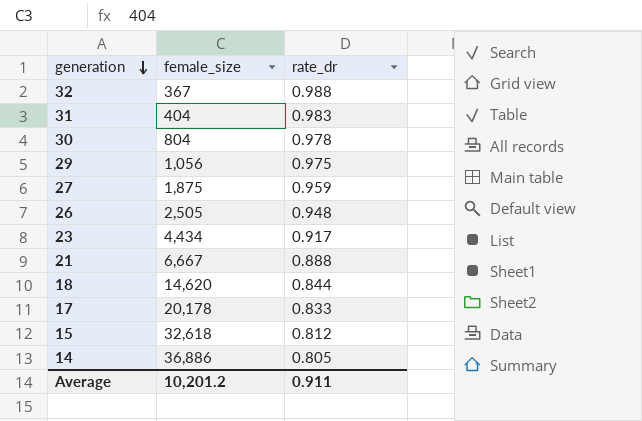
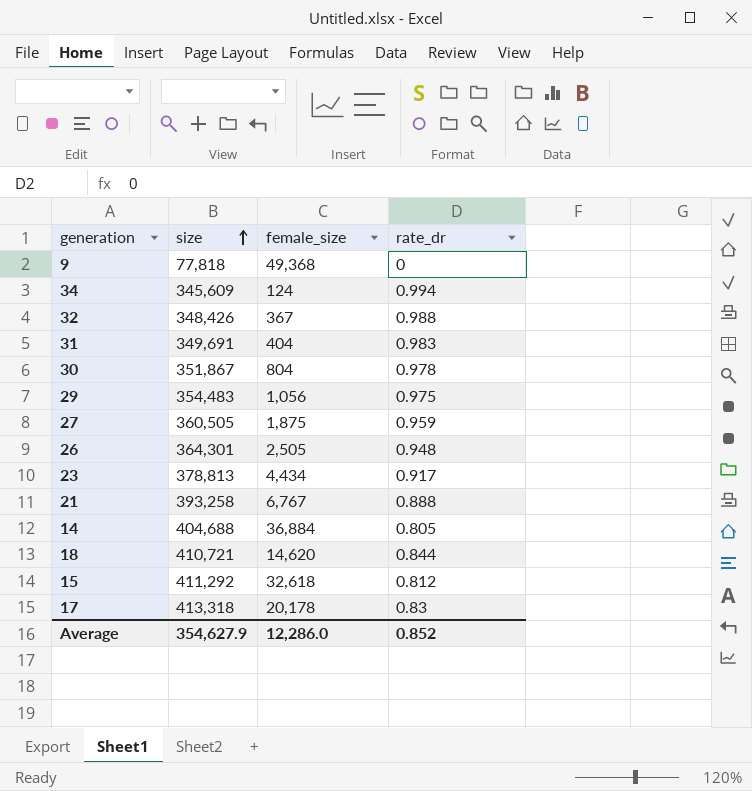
row order: generation descending -> size ascending
column size | position: none -> 2
row 9: none -> 77,818 | 49,368 | 0
row 34: none -> 345,609 | 124 | 0.994
21 | female_size: 6,667 -> 6,767
14 | female_size: 36,886 -> 36,884
17 | rate_dr: 0.833 -> 0.83
Average | female_size: 10,201.2 -> 12,286.0
Average | rate_dr: 0.911 -> 0.852

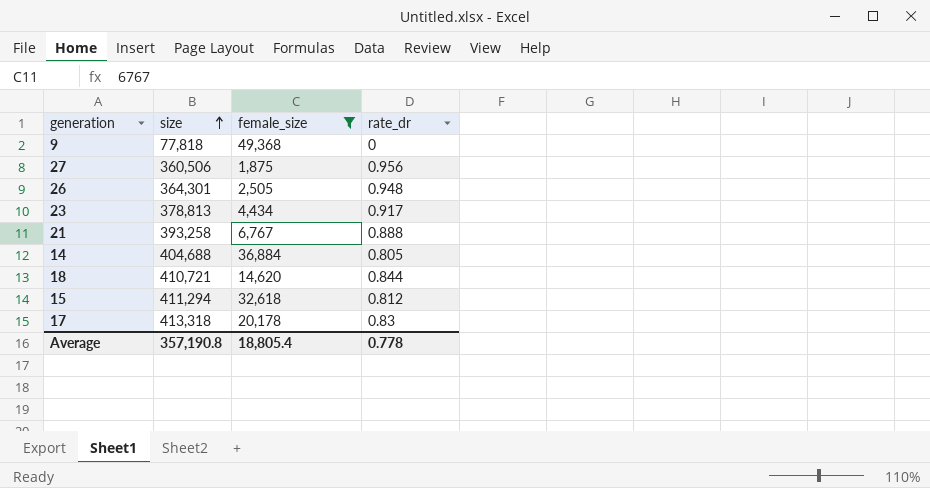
filter: none -> female_size >= 1,875
27 | size: 360,505 -> 360,506
27 | rate_dr: 0.959 -> 0.956
15 | size: 411,292 -> 411,294
Average | size: 354,627.9 -> 357,190.8
Average | female_size: 12,286.0 -> 18,805.4
Average | rate_dr: 0.852 -> 0.778

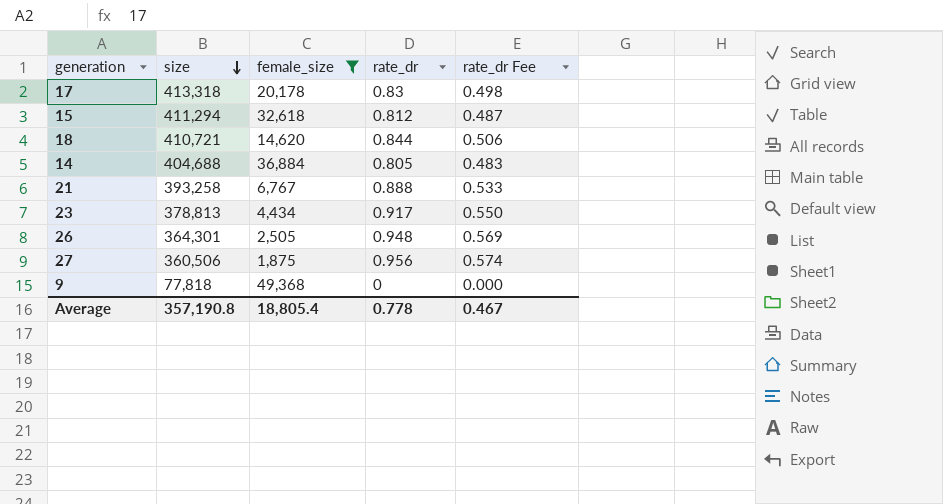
row order: size ascending -> size descending
column rate_dr Fee | formula: none -> [rate_dr] * 0.6

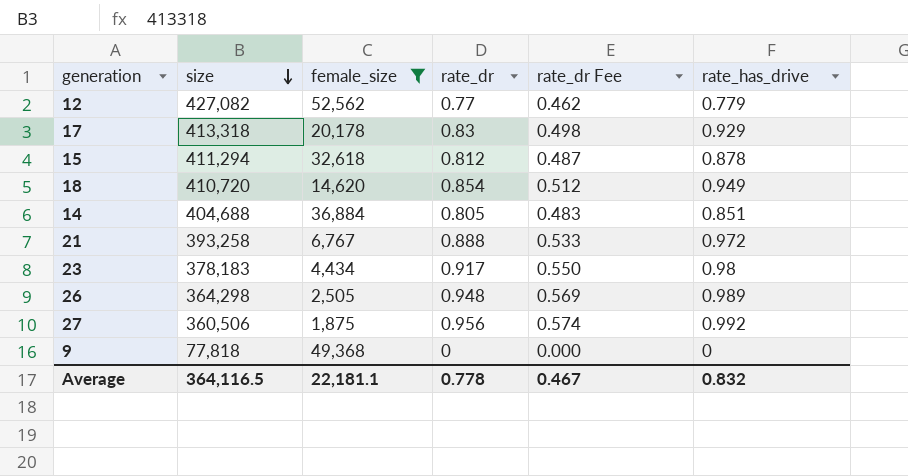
column rate_has_drive | position: none -> 6
row 12: none -> 427,082 | 52,562 | 0.77 | 0.462 | 0.779
18 | size: 410,721 -> 410,720
18 | rate_dr: 0.844 -> 0.854
18 | rate_dr Fee: 0.506 -> 0.512
23 | size: 378,813 -> 378,183
26 | size: 364,301 -> 364,298
Average | size: 357,190.8 -> 364,116.5
Average | female_size: 18,805.4 -> 22,181.1

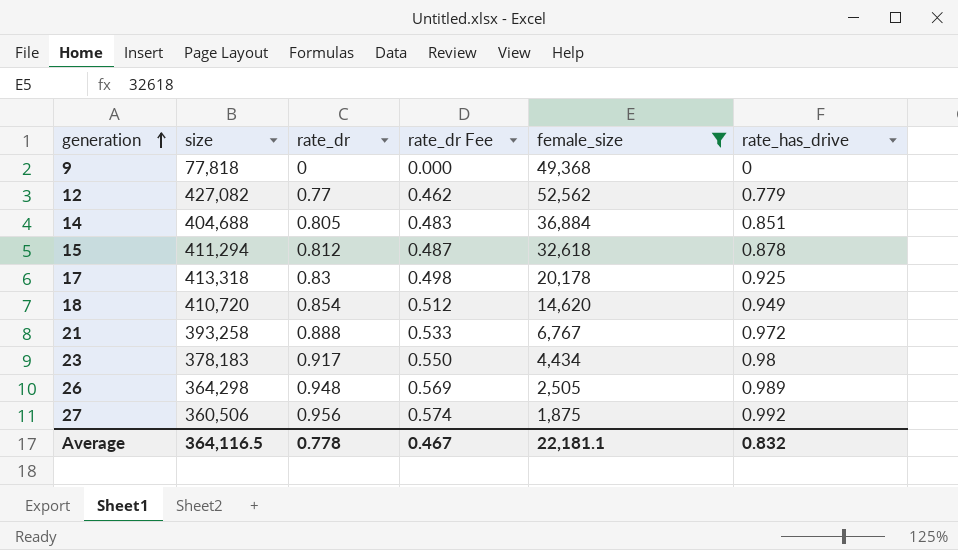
row order: size descending -> generation ascending
column female_size | position: 3 -> 5
17 | rate_has_drive: 0.929 -> 0.925

